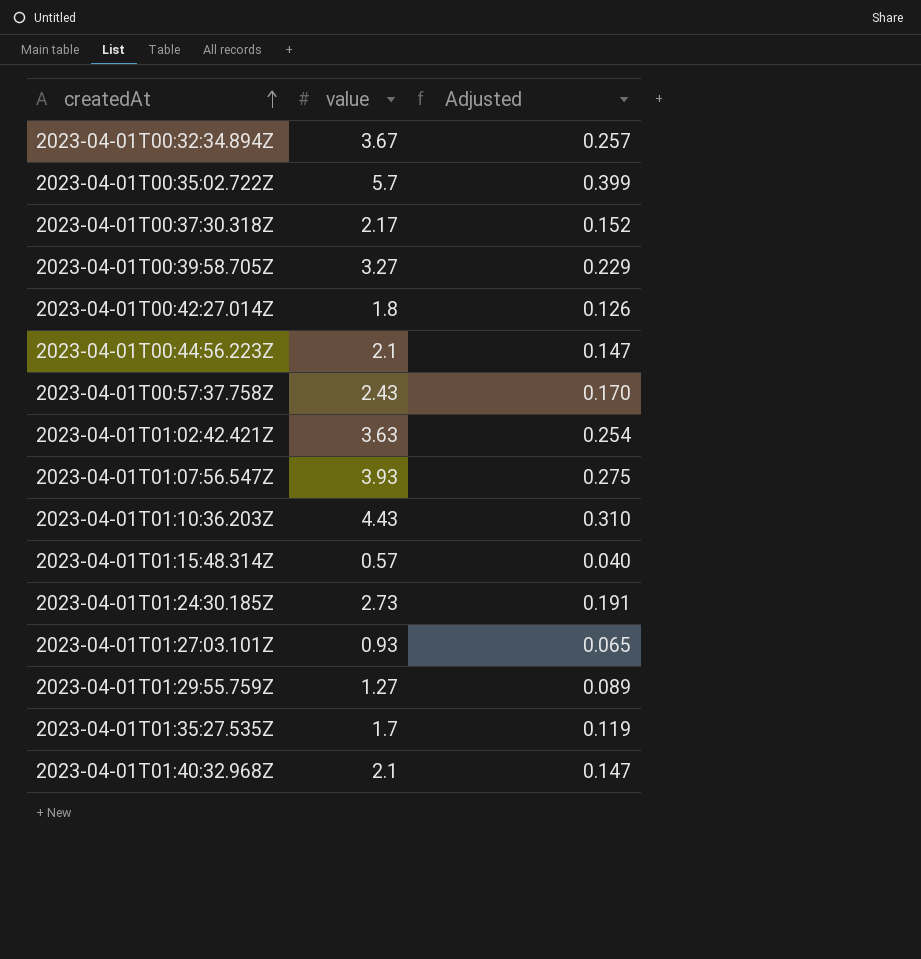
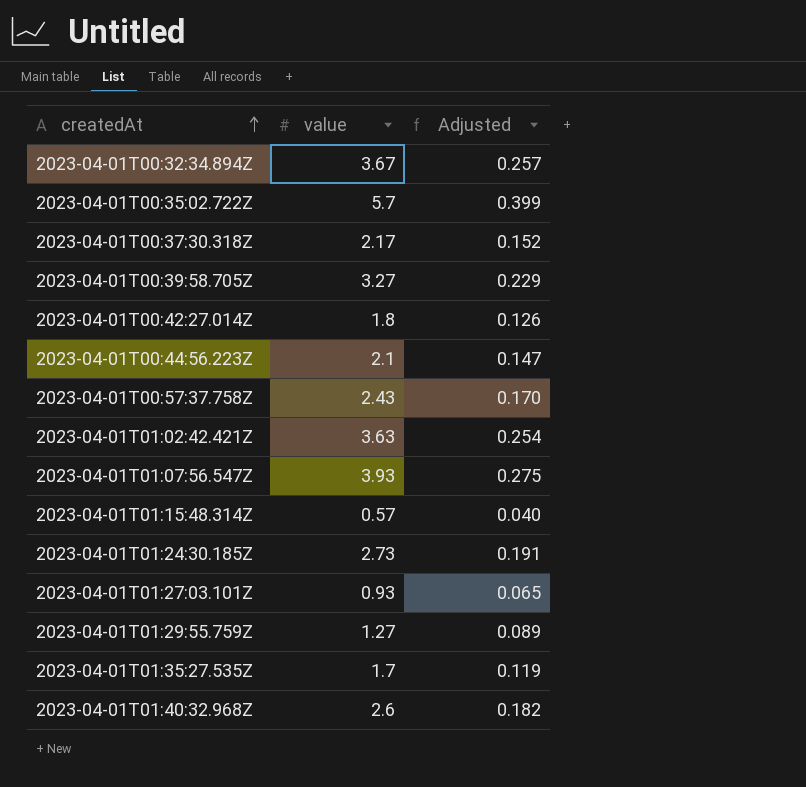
row 2023-04-01T01:10:36.203Z: 4.43 | 0.310 -> none
2023-04-01T01:40:32.968Z | value: 2.1 -> 2.6
2023-04-01T01:40:32.968Z | Adjusted: 0.147 -> 0.182

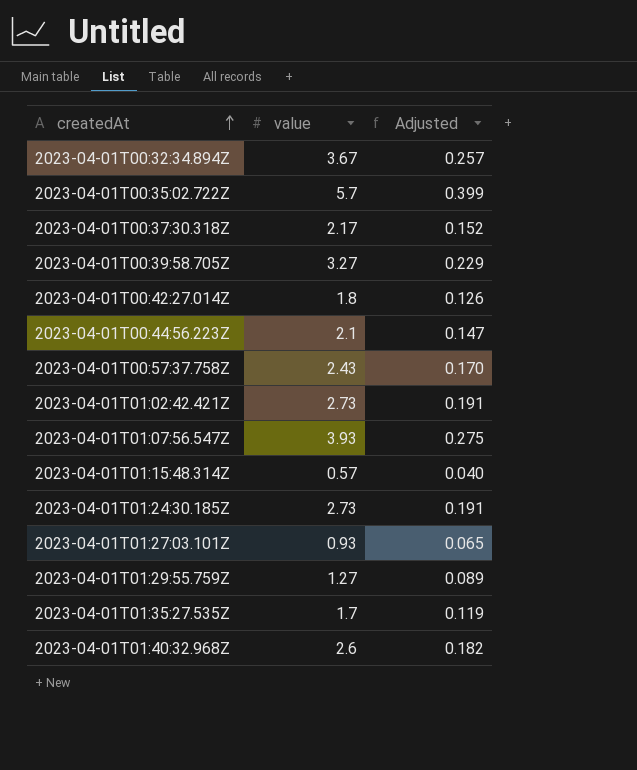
2023-04-01T01:02:42.421Z | value: 3.63 -> 2.73
2023-04-01T01:02:42.421Z | Adjusted: 0.254 -> 0.191

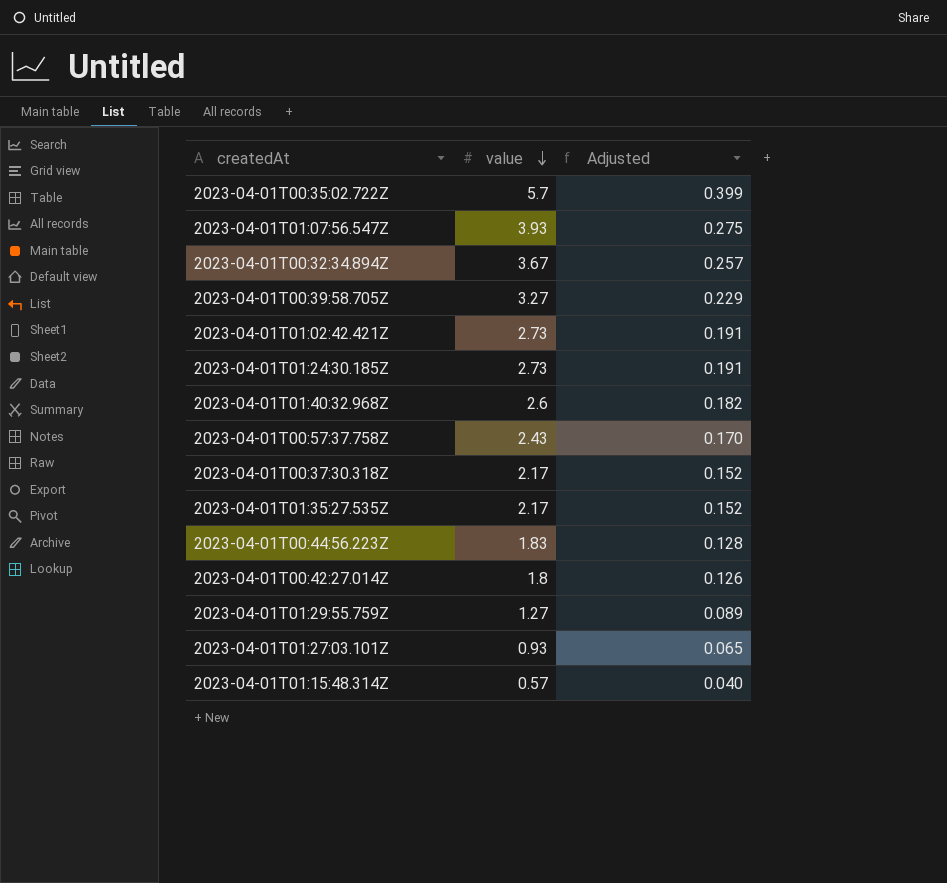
row order: createdAt ascending -> value descending
2023-04-01T01:35:27.535Z | value: 1.7 -> 2.17
2023-04-01T01:35:27.535Z | Adjusted: 0.119 -> 0.152
2023-04-01T00:44:56.223Z | value: 2.1 -> 1.83
2023-04-01T00:44:56.223Z | Adjusted: 0.147 -> 0.128

